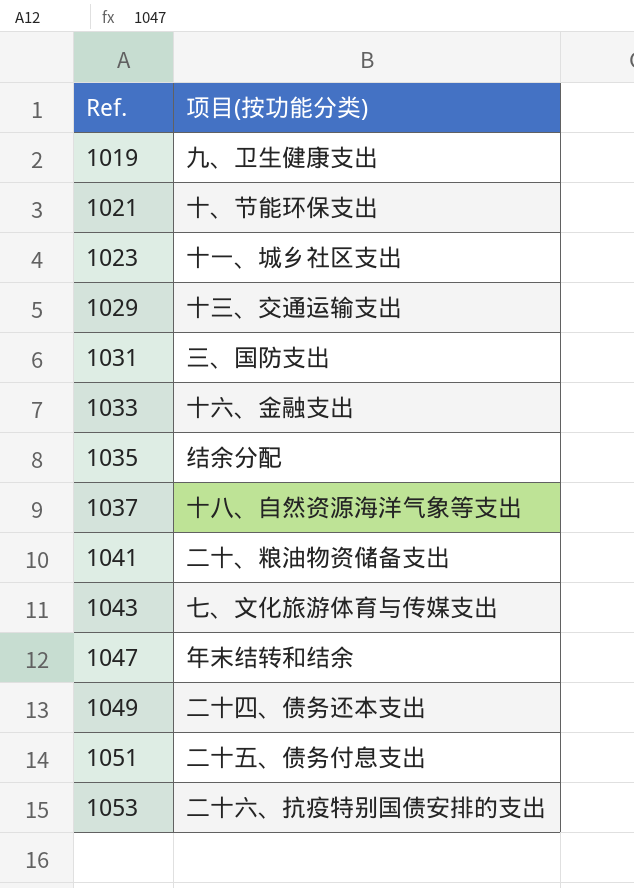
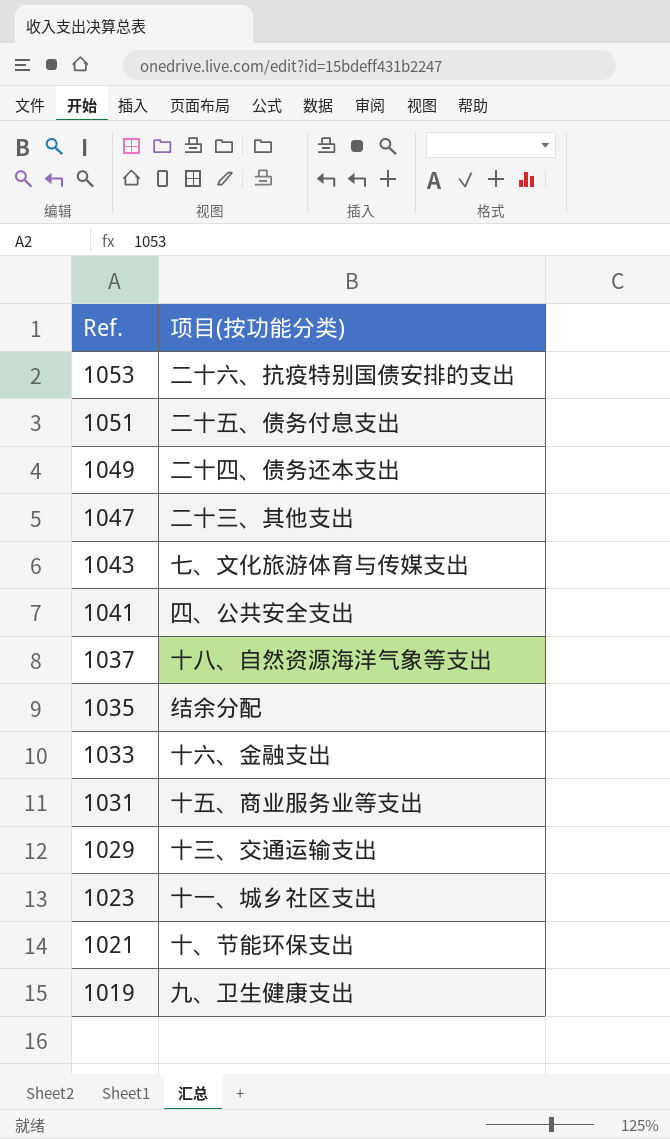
row order: Ref. ascending -> Ref. descending
1047 | 项目(按功能分类): 年末结转和结余 -> 二十三、其他支出
1041 | 项目(按功能分类): 二十、粮油物资储备支出 -> 四、公共安全支出
1031 | 项目(按功能分类): 三、国防支出 -> 十五、商业服务业等支出

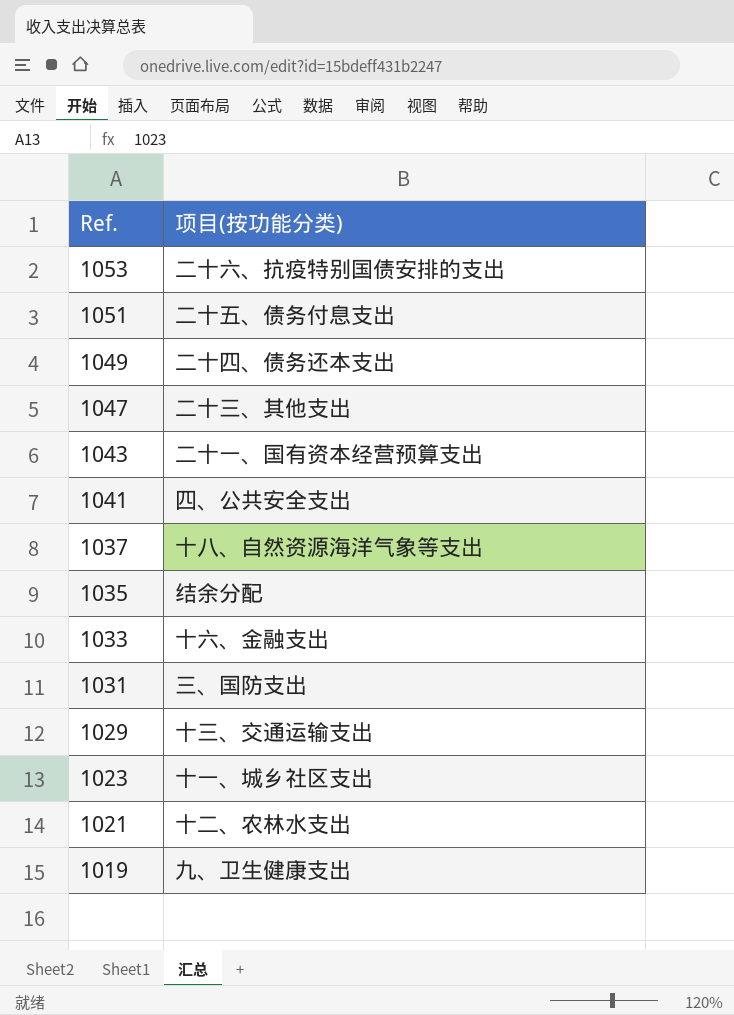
1043 | 项目(按功能分类): 七、文化旅游体育与传媒支出 -> 二十一、国有资本经营预算支出
1031 | 项目(按功能分类): 十五、商业服务业等支出 -> 三、国防支出
1021 | 项目(按功能分类): 十、节能环保支出 -> 十二、农林水支出

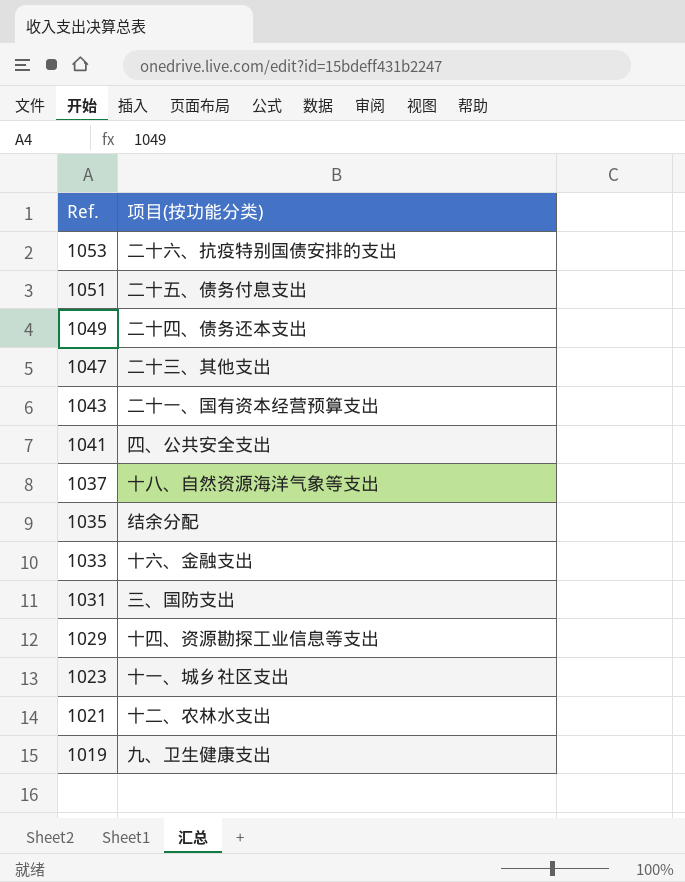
1029 | 项目(按功能分类): 十三、交通运输支出 -> 十四、资源勘探工业信息等支出

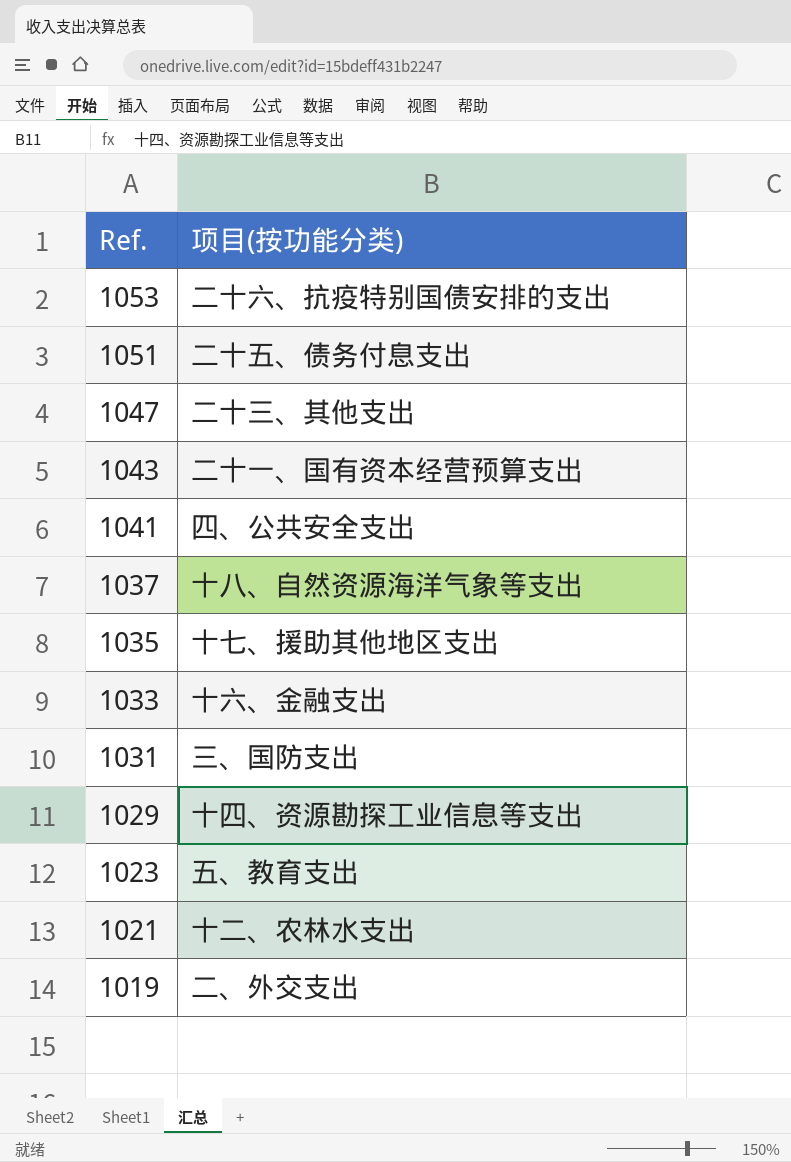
row 1049: 二十四、债务还本支出 -> none
1035 | 项目(按功能分类): 结余分配 -> 十七、援助其他地区支出
1023 | 项目(按功能分类): 十一、城乡社区支出 -> 五、教育支出
1019 | 项目(按功能分类): 九、卫生健康支出 -> 二、外交支出

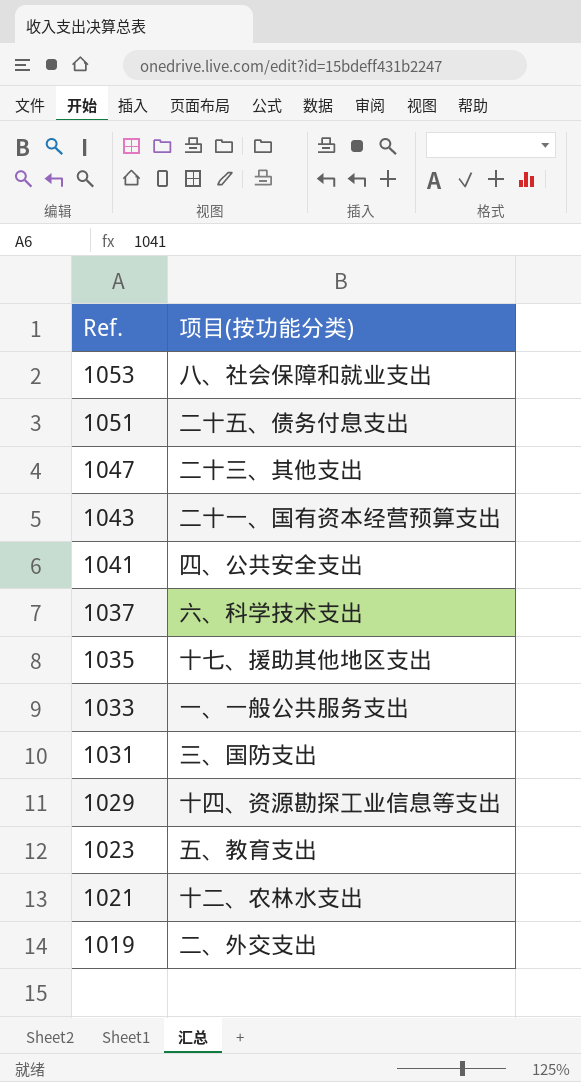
1053 | 项目(按功能分类): 二十六、抗疫特别国债安排的支出 -> 八、社会保障和就业支出
1037 | 项目(按功能分类): 十八、自然资源海洋气象等支出 -> 六、科学技术支出
1033 | 项目(按功能分类): 十六、金融支出 -> 一、一般公共服务支出

